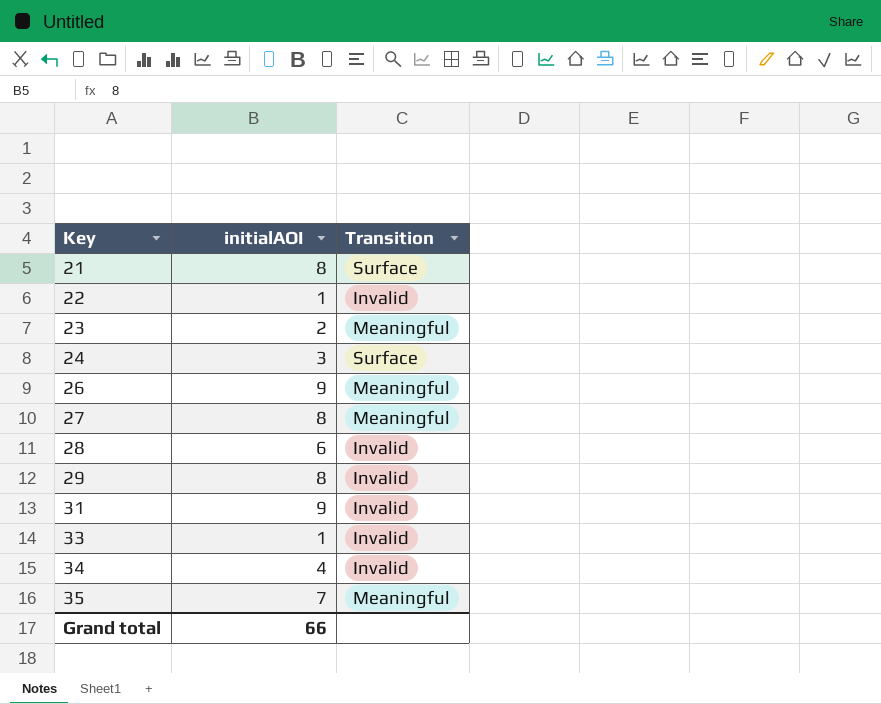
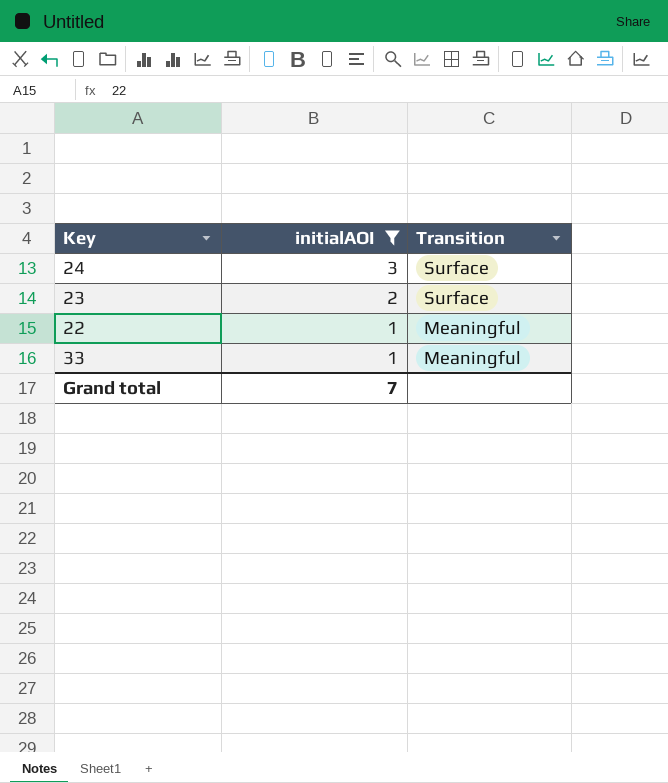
filter: none -> initialAOI <= 3
row order: Key ascending -> initialAOI descending
23 | Transition: Meaningful -> Surface
22 | Transition: Invalid -> Meaningful
33 | Transition: Invalid -> Meaningful
Grand total | initialAOI: 66 -> 7

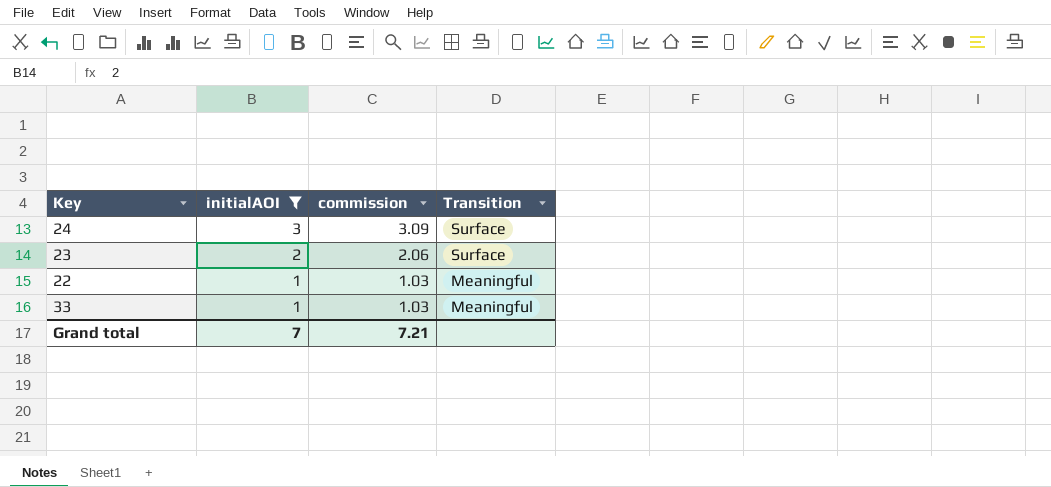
column commission | formula: none -> [initialAOI] * 1.03

